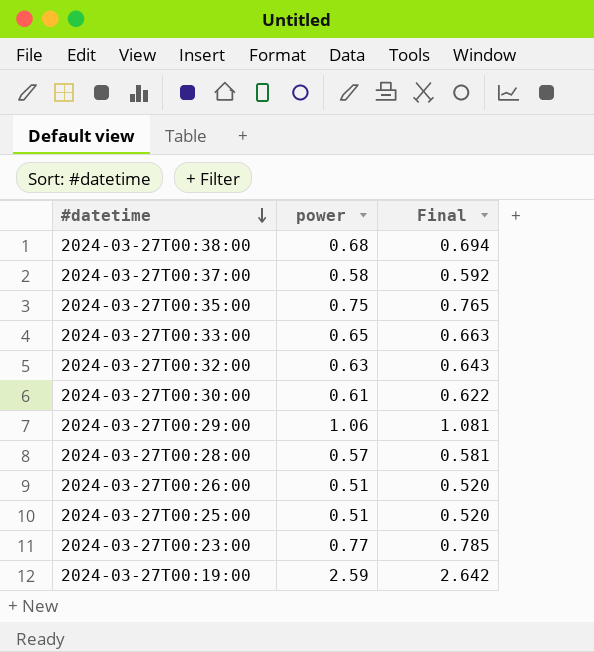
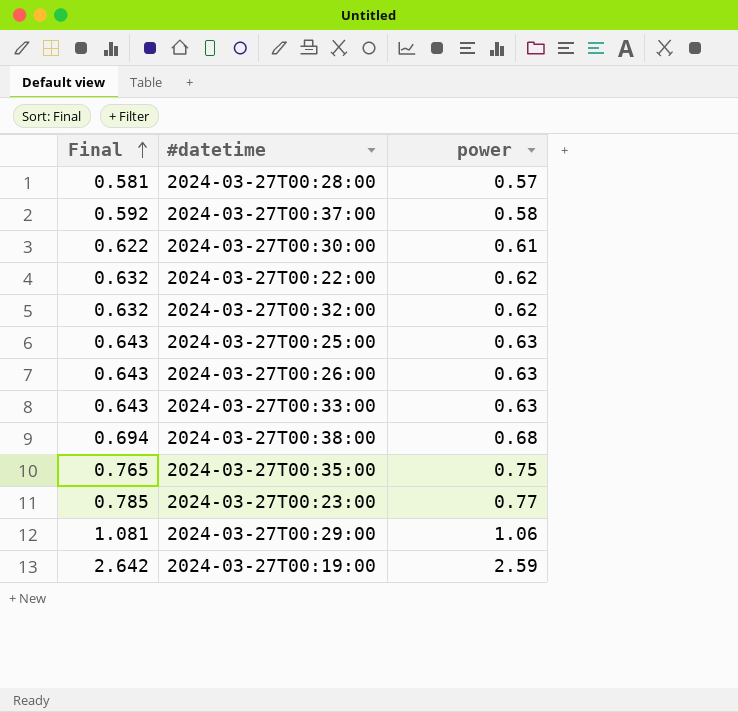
row order: #datetime descending -> Final ascending
column Final | position: 3 -> 1
row 2024-03-27T00:22:00: none -> 0.632 | 0.62
2024-03-27T00:32:00 | Final: 0.643 -> 0.632
2024-03-27T00:32:00 | power: 0.63 -> 0.62
2024-03-27T00:25:00 | Final: 0.520 -> 0.643
2024-03-27T00:25:00 | power: 0.51 -> 0.63
2024-03-27T00:26:00 | Final: 0.520 -> 0.643
2024-03-27T00:26:00 | power: 0.51 -> 0.63
2024-03-27T00:33:00 | Final: 0.663 -> 0.643
2024-03-27T00:33:00 | power: 0.65 -> 0.63

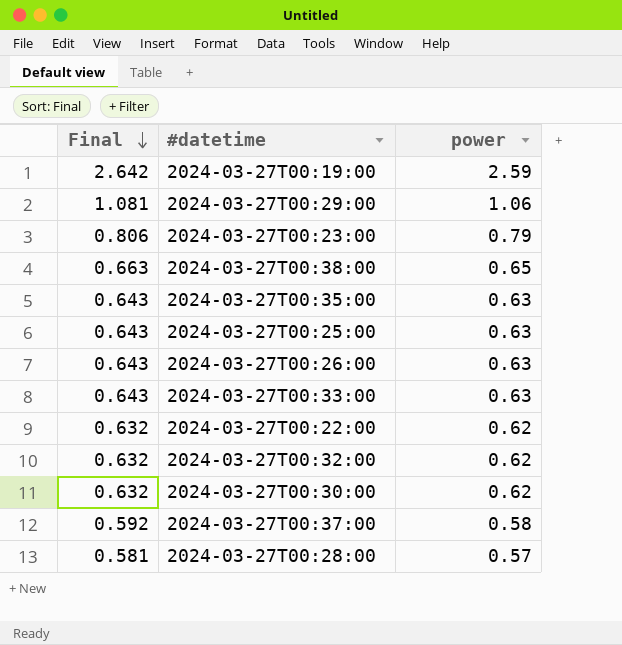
row order: Final ascending -> Final descending
2024-03-27T00:23:00 | Final: 0.785 -> 0.806
2024-03-27T00:23:00 | power: 0.77 -> 0.79
2024-03-27T00:38:00 | Final: 0.694 -> 0.663
2024-03-27T00:38:00 | power: 0.68 -> 0.65
2024-03-27T00:35:00 | Final: 0.765 -> 0.643
2024-03-27T00:35:00 | power: 0.75 -> 0.63
2024-03-27T00:30:00 | Final: 0.622 -> 0.632
2024-03-27T00:30:00 | power: 0.61 -> 0.62

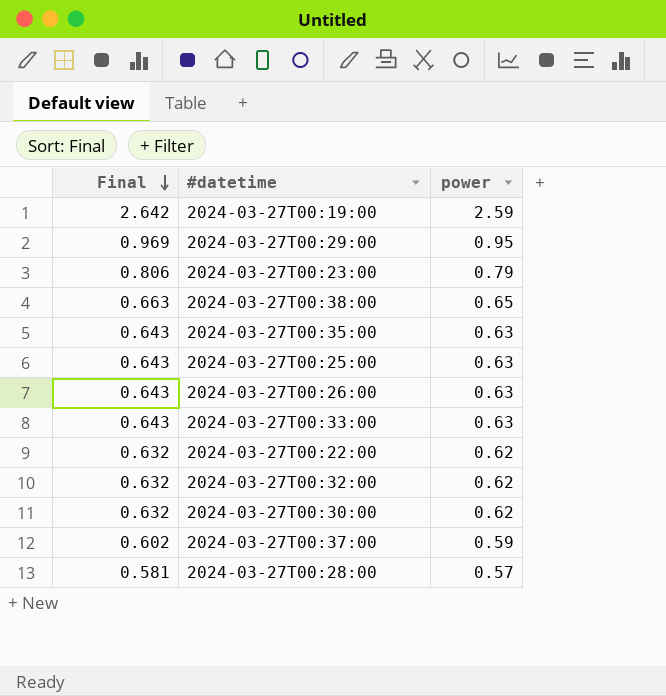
2024-03-27T00:29:00 | Final: 1.081 -> 0.969
2024-03-27T00:29:00 | power: 1.06 -> 0.95
2024-03-27T00:37:00 | Final: 0.592 -> 0.602
2024-03-27T00:37:00 | power: 0.58 -> 0.59

